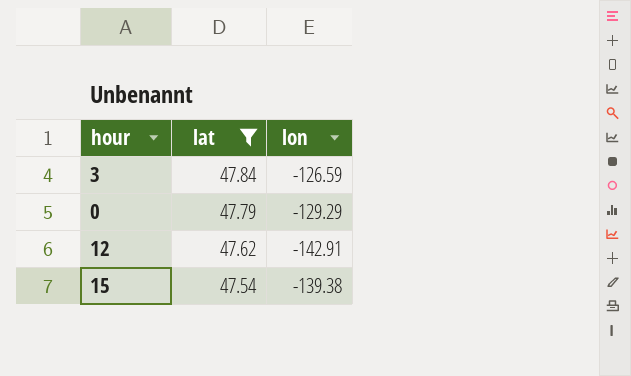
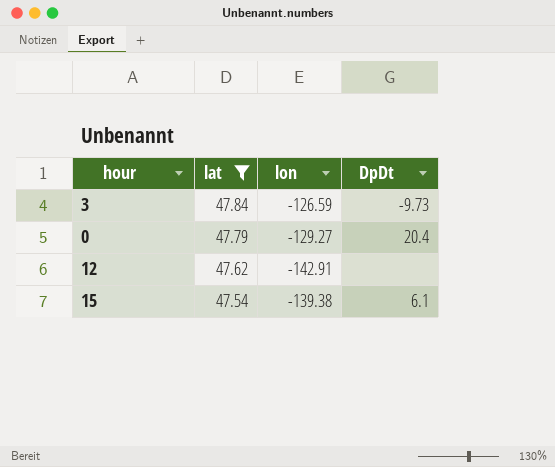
column DpDt | position: none -> 4
0 | lon: -129.29 -> -129.27

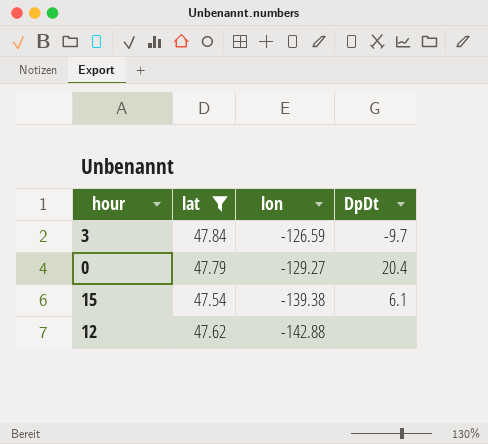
row order: lat descending -> lon descending
3 | DpDt: -9.73 -> -9.7
12 | lon: -142.91 -> -142.88

